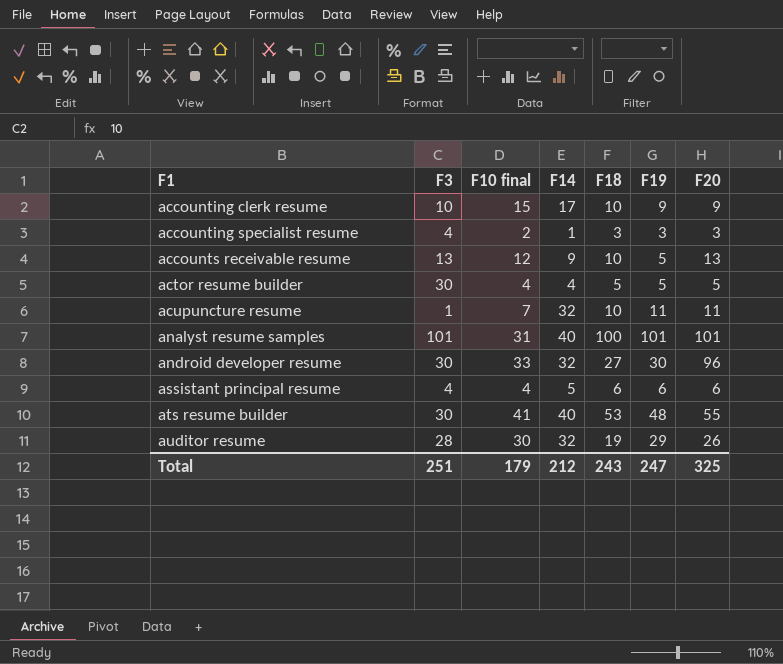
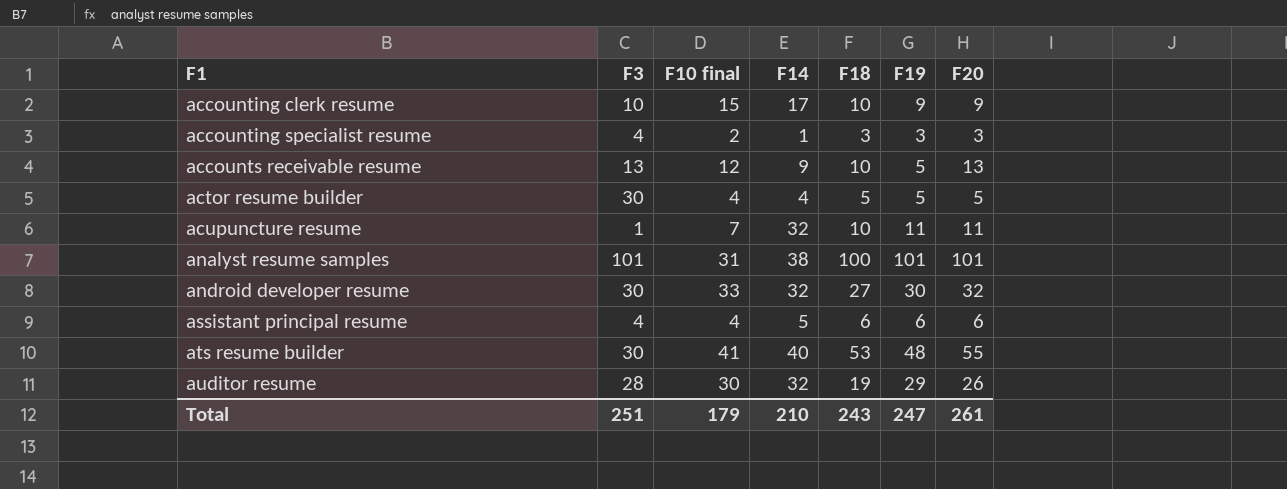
analyst resume samples | F14: 40 -> 38
android developer resume | F20: 96 -> 32
Total | F14: 212 -> 210
Total | F20: 325 -> 261

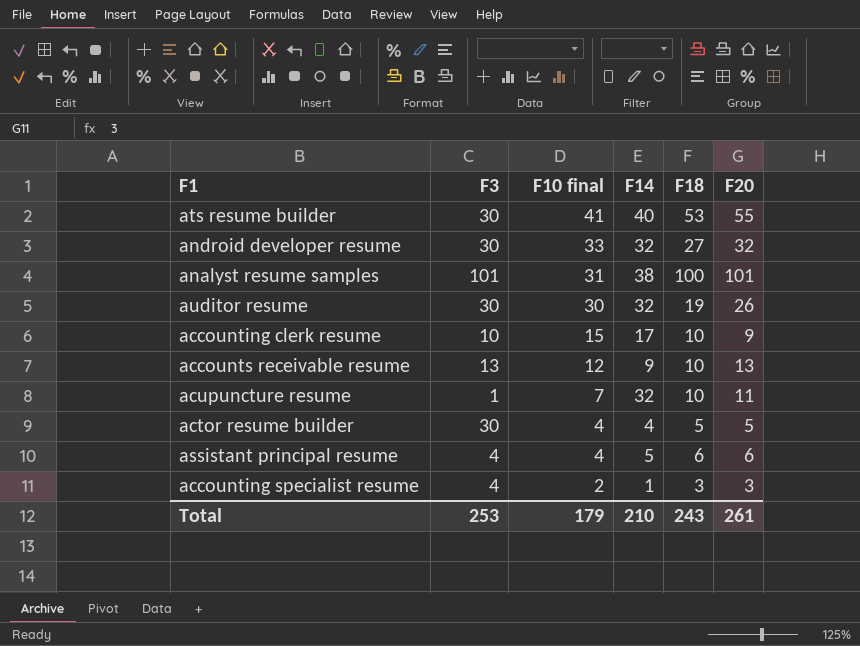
row order: F1 ascending -> F10 final descending
column F19 | position: 6 -> none
auditor resume | F3: 28 -> 30
Total | F3: 251 -> 253

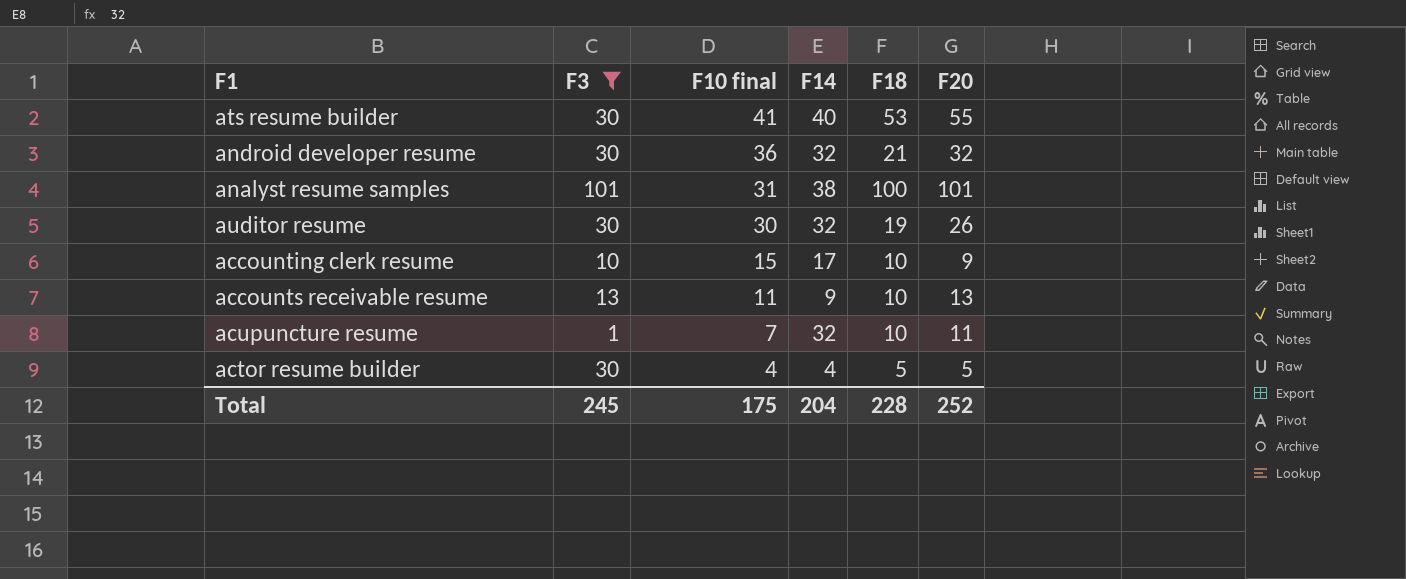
filter: none -> F3 != 4
android developer resume | F10 final: 33 -> 36
android developer resume | F18: 27 -> 21
accounts receivable resume | F10 final: 12 -> 11
Total | F3: 253 -> 245
Total | F10 final: 179 -> 175
Total | F14: 210 -> 204
Total | F18: 243 -> 228
Total | F20: 261 -> 252

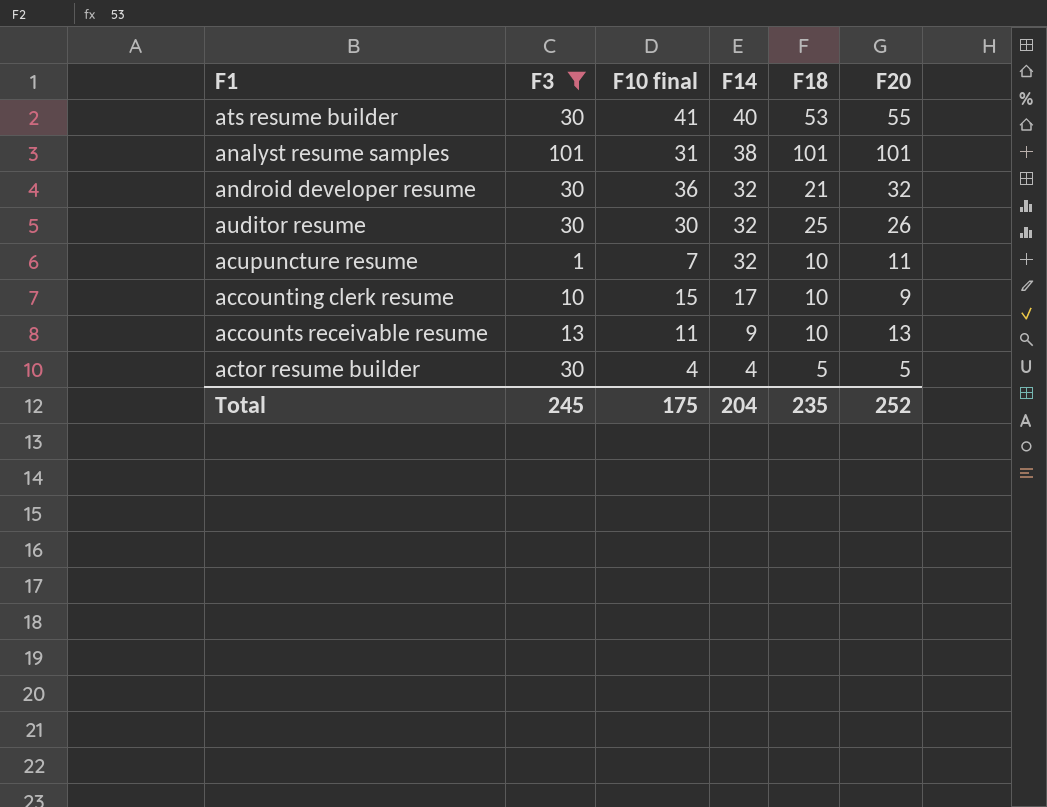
row order: F10 final descending -> F14 descending
analyst resume samples | F18: 100 -> 101
auditor resume | F18: 19 -> 25
Total | F18: 228 -> 235

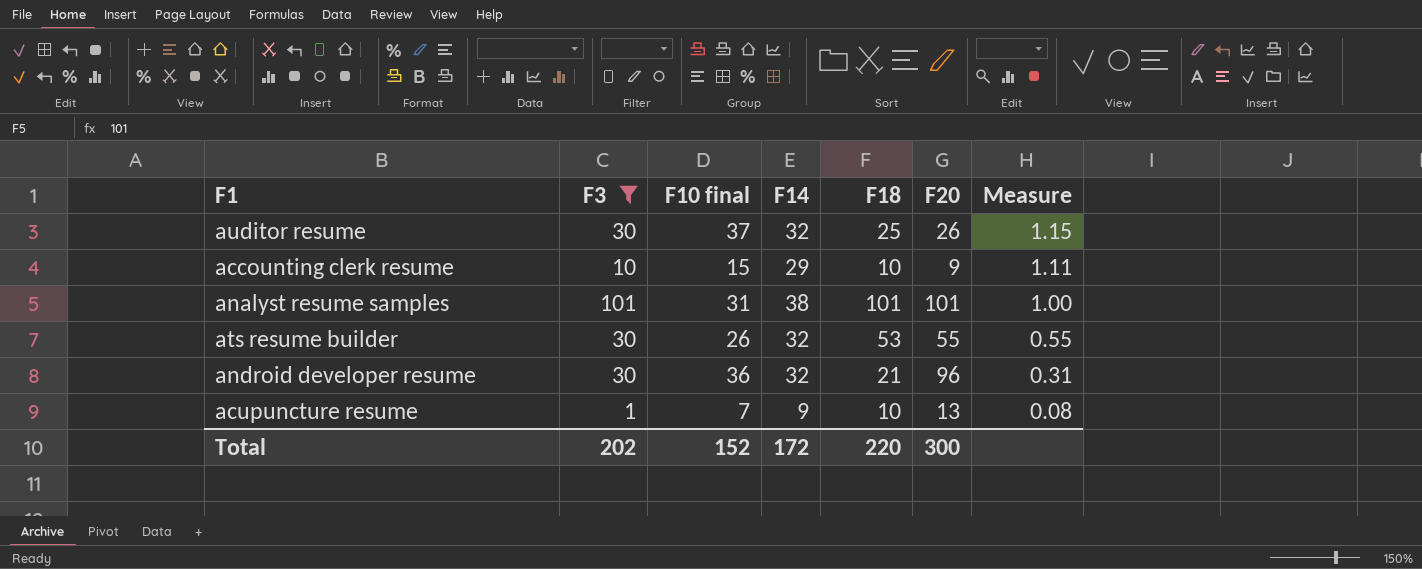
row order: F14 descending -> Measure descending
column Measure | formula: none -> [F3] / [F20]
row accounts receivable resume: 13 | 11 | 9 | 10 | 13 -> none
row actor resume builder: 30 | 4 | 4 | 5 | 5 -> none
auditor resume | F10 final: 30 -> 37
accounting clerk resume | F14: 17 -> 29
ats resume builder | F10 final: 41 -> 26
ats resume builder | F14: 40 -> 32
android developer resume | F20: 32 -> 96
acupuncture resume | F14: 32 -> 9
acupuncture resume | F20: 11 -> 13
Total | F3: 245 -> 202
Total | F10 final: 175 -> 152
Total | F14: 204 -> 172
Total | F18: 235 -> 220
Total | F20: 252 -> 300

